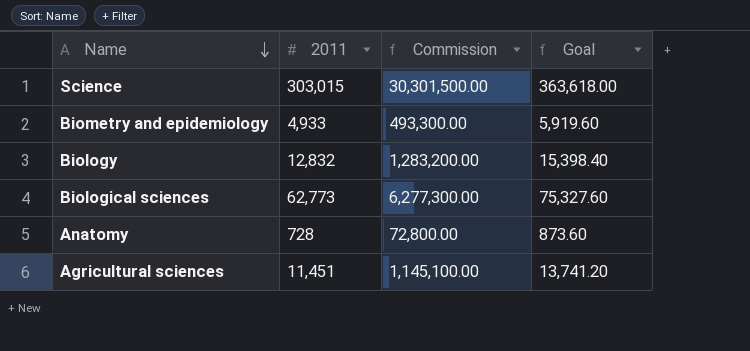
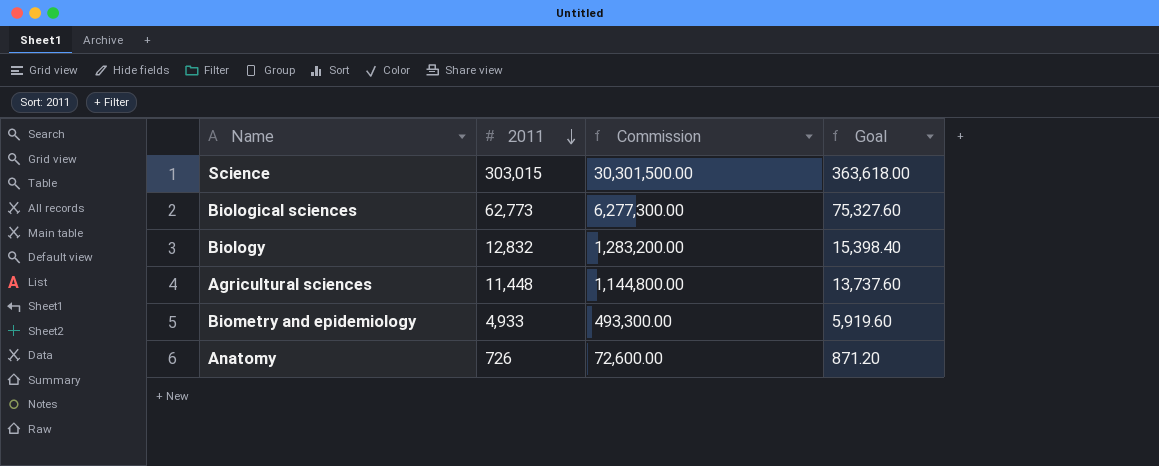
row order: Name descending -> 2011 descending
Agricultural sciences | 2011: 11,451 -> 11,448
Agricultural sciences | Commission: 1,145,100.00 -> 1,144,800.00
Agricultural sciences | Goal: 13,741.20 -> 13,737.60
Anatomy | 2011: 728 -> 726
Anatomy | Commission: 72,800.00 -> 72,600.00
Anatomy | Goal: 873.60 -> 871.20

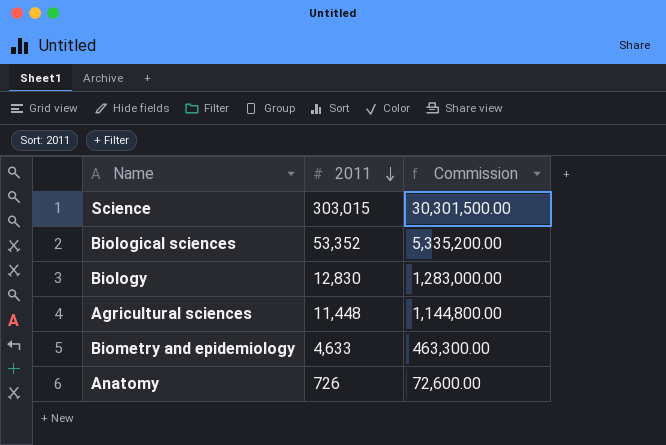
column Goal | formula: [2011] * 1.2 -> none
Biological sciences | 2011: 62,773 -> 53,352
Biological sciences | Commission: 6,277,300.00 -> 5,335,200.00
Biology | 2011: 12,832 -> 12,830
Biology | Commission: 1,283,200.00 -> 1,283,000.00
Biometry and epidemiology | 2011: 4,933 -> 4,633
Biometry and epidemiology | Commission: 493,300.00 -> 463,300.00

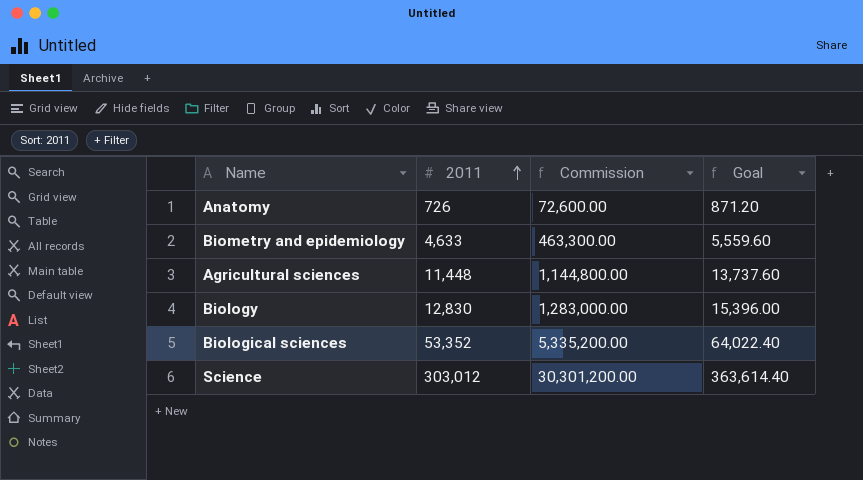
row order: 2011 descending -> 2011 ascending
column Goal | formula: none -> [2011] * 1.2
Science | 2011: 303,015 -> 303,012
Science | Commission: 30,301,500.00 -> 30,301,200.00

